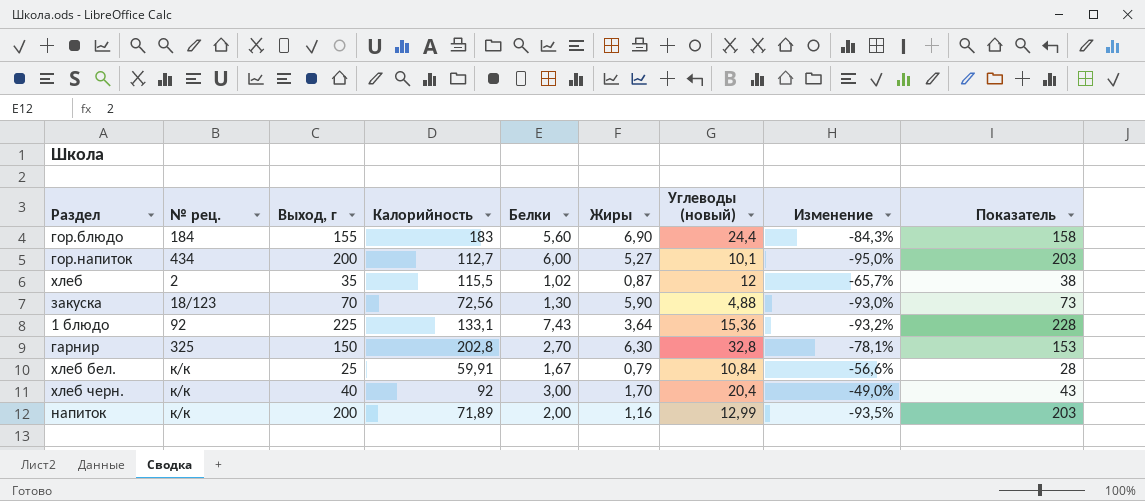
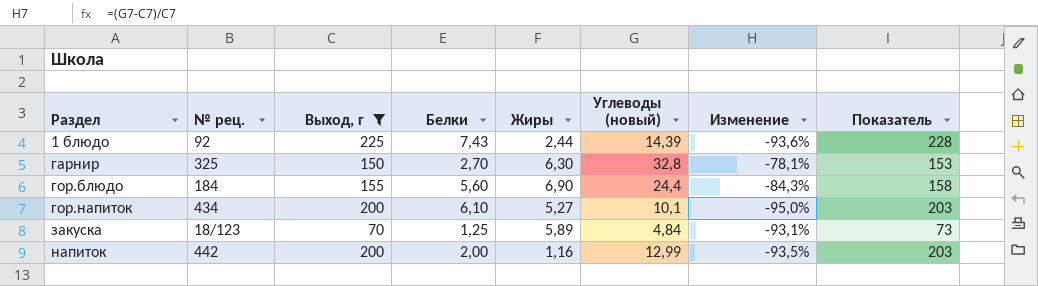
filter: none -> Выход, г >= 70
row order: none -> Раздел ascending
column Калорийность | position: 4 -> none
1 блюдо | Жиры: 3,64 -> 2,44
1 блюдо | Углеводы (новый): 15,36 -> 14,39
1 блюдо | Изменение: -93,2% -> -93,6%
гор.напиток | Белки: 6,00 -> 6,10
закуска | Белки: 1,30 -> 1,25
закуска | Жиры: 5,90 -> 5,89
закуска | Углеводы (новый): 4,88 -> 4,84
закуска | Изменение: -93,0% -> -93,1%
напиток | № рец.: к/к -> 442

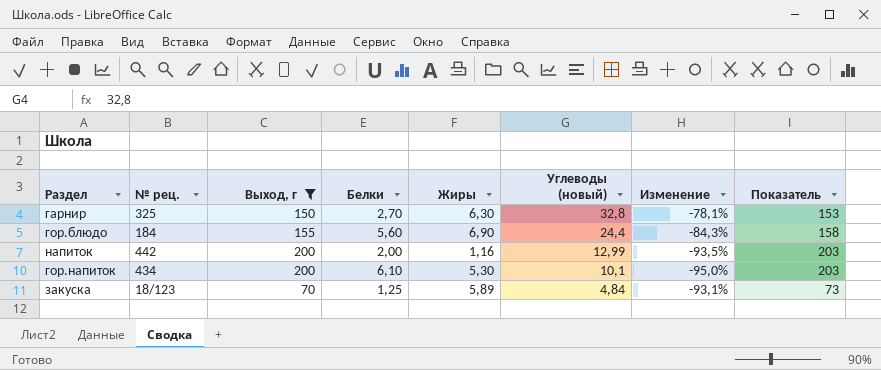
row order: Раздел ascending -> Углеводы (новый) descending
row 1 блюдо: 92 | 225 | 7,43 | 2,44 | 14,39 | -93,6% | 228 -> none
гор.напиток | Жиры: 5,27 -> 5,30

